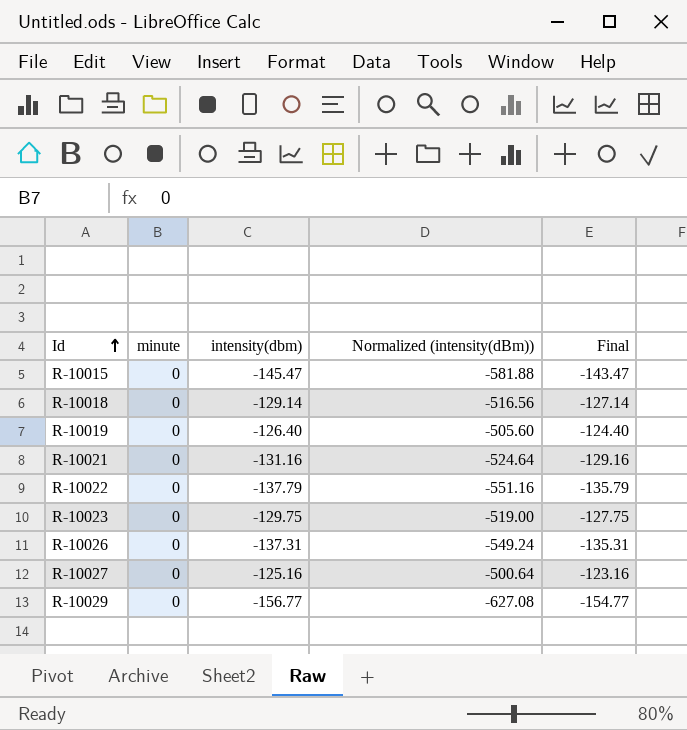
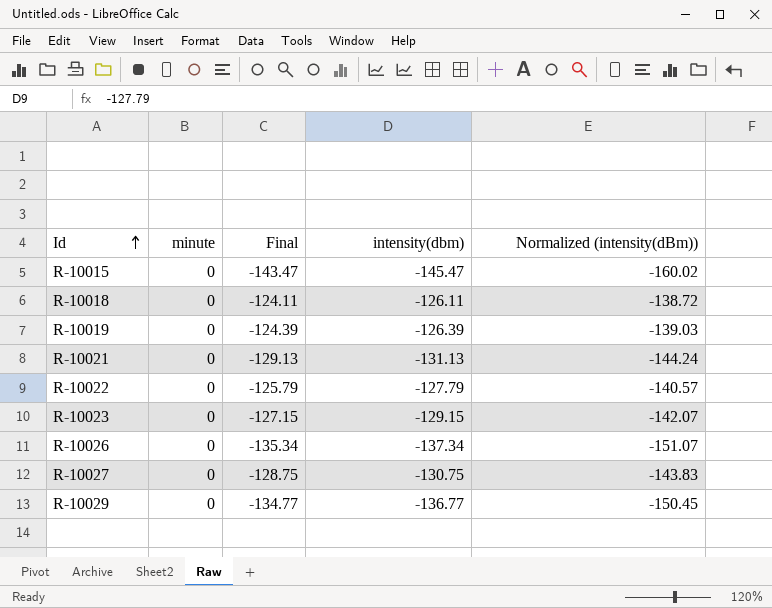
column Final | position: 5 -> 3
column Normalized (intensity(dBm)) | formula: [intensity(dbm)] * 4 -> [intensity(dbm)] * 1.1
R-10018 | Final: -127.14 -> -124.11
R-10018 | intensity(dbm): -129.14 -> -126.11
R-10019 | Final: -124.40 -> -124.39
R-10019 | intensity(dbm): -126.40 -> -126.39
R-10021 | Final: -129.16 -> -129.13
R-10021 | intensity(dbm): -131.16 -> -131.13
R-10022 | Final: -135.79 -> -125.79
R-10022 | intensity(dbm): -137.79 -> -127.79
R-10023 | Final: -127.75 -> -127.15
R-10023 | intensity(dbm): -129.75 -> -129.15
R-10026 | Final: -135.31 -> -135.34
R-10026 | intensity(dbm): -137.31 -> -137.34
R-10027 | Final: -123.16 -> -128.75
R-10027 | intensity(dbm): -125.16 -> -130.75
R-10029 | Final: -154.77 -> -134.77
R-10029 | intensity(dbm): -156.77 -> -136.77

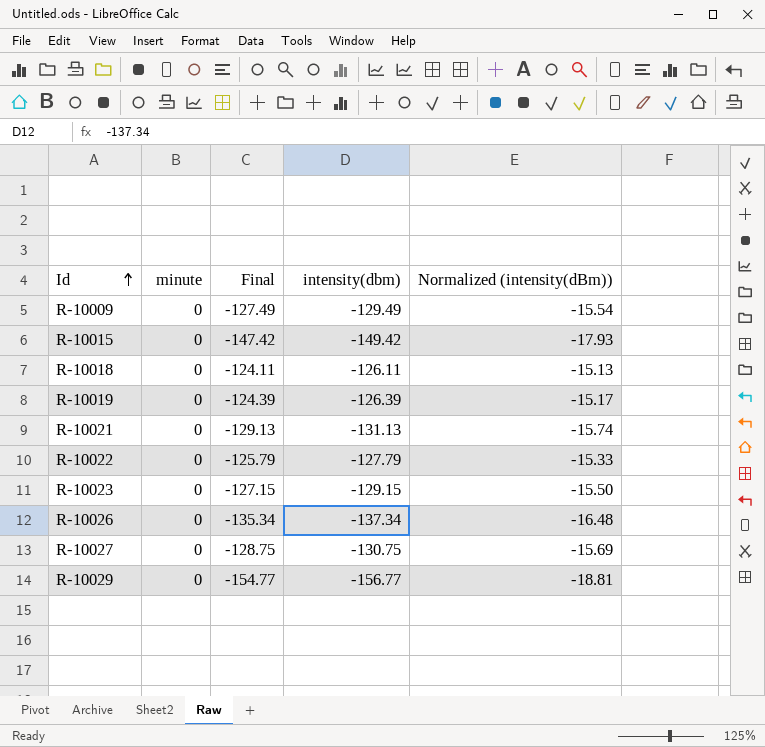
column Normalized (intensity(dBm)) | formula: [intensity(dbm)] * 1.1 -> [intensity(dbm)] * 0.12
row R-10009: none -> 0 | -127.49 | -129.49 | -15.54
R-10015 | Final: -143.47 -> -147.42
R-10015 | intensity(dbm): -145.47 -> -149.42
R-10029 | Final: -134.77 -> -154.77
R-10029 | intensity(dbm): -136.77 -> -156.77

